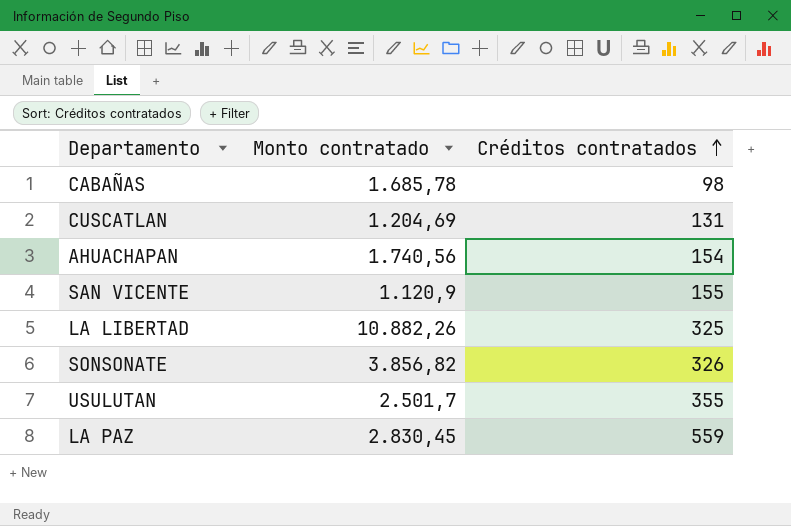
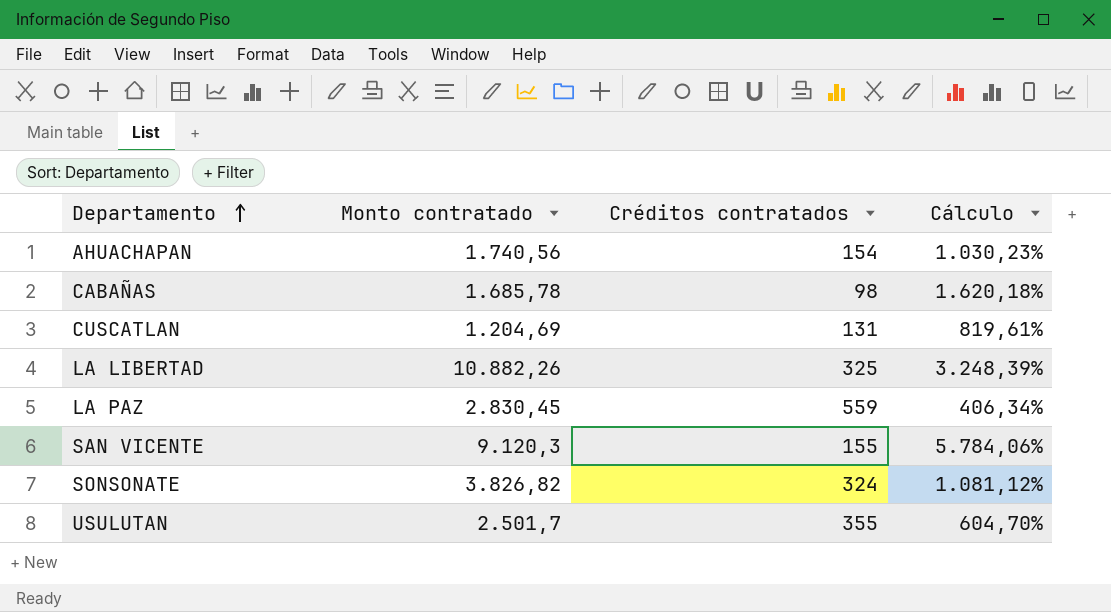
row order: Créditos contratados ascending -> Departamento ascending
column Cálculo | formula: none -> ([Monto contratado] - [Créditos contratados]) / [Créditos contratados]
SAN VICENTE | Monto contratado: 1.120,9 -> 9.120,3
SONSONATE | Monto contratado: 3.856,82 -> 3.826,82
SONSONATE | Créditos contratados: 326 -> 324

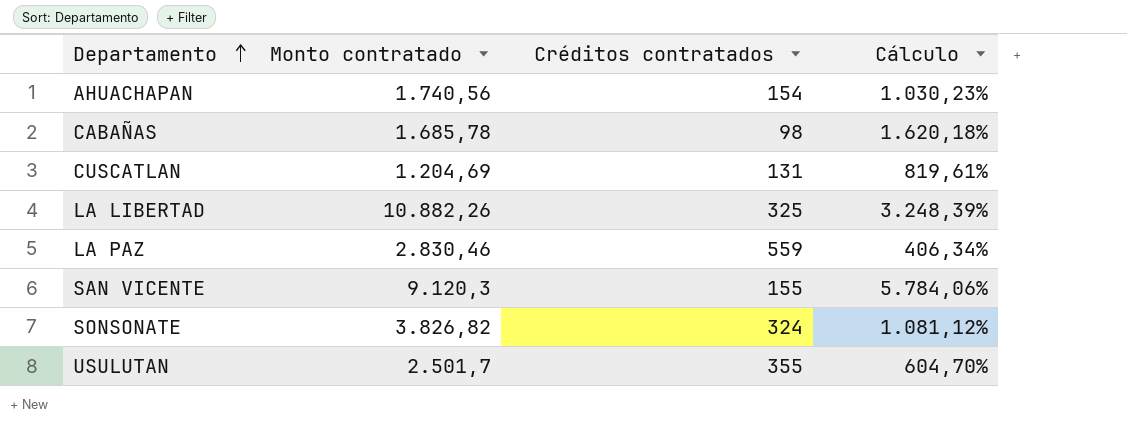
LA PAZ | Monto contratado: 2.830,45 -> 2.830,46

